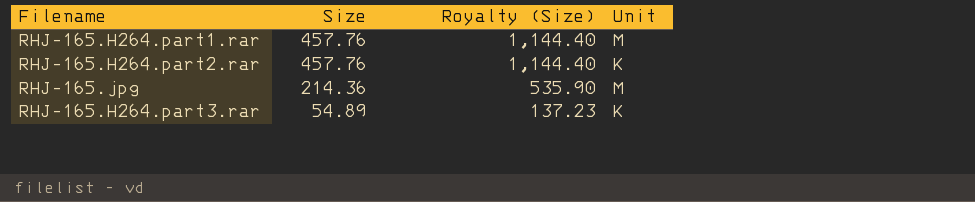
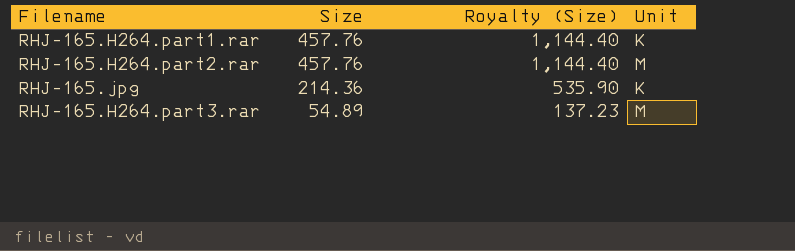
RHJ-165.H264.part1.rar | Unit: M -> K
RHJ-165.H264.part2.rar | Unit: K -> M
RHJ-165.jpg | Unit: M -> K
RHJ-165.H264.part3.rar | Unit: K -> M

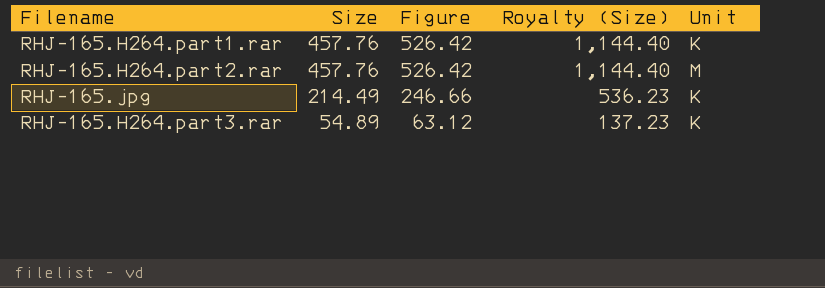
column Figure | formula: none -> [Size] * 1.15
RHJ-165.jpg | Size: 214.36 -> 214.49
RHJ-165.jpg | Royalty (Size): 535.90 -> 536.23
RHJ-165.H264.part3.rar | Unit: M -> K

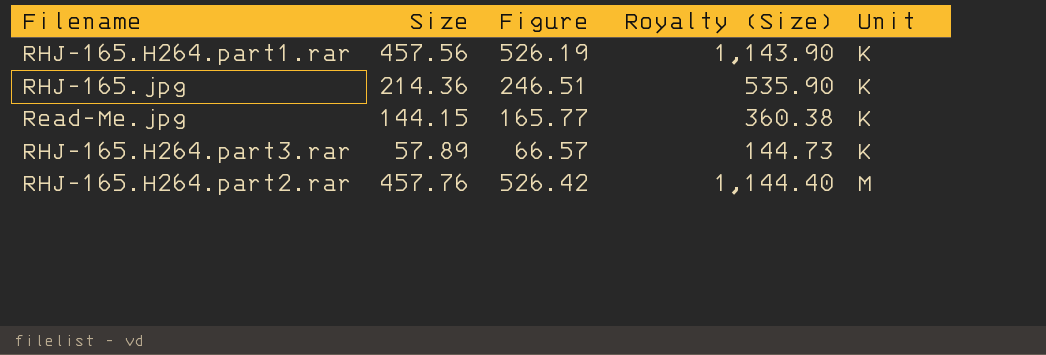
row order: Size descending -> Unit ascending
RHJ-165.H264.part1.rar | Size: 457.76 -> 457.56
RHJ-165.H264.part1.rar | Figure: 526.42 -> 526.19
RHJ-165.H264.part1.rar | Royalty (Size): 1,144.40 -> 1,143.90
RHJ-165.jpg | Size: 214.49 -> 214.36
RHJ-165.jpg | Figure: 246.66 -> 246.51
RHJ-165.jpg | Royalty (Size): 536.23 -> 535.90
row Read-Me.jpg: none -> 144.15 | 165.77 | 360.38 | K
RHJ-165.H264.part3.rar | Size: 54.89 -> 57.89
RHJ-165.H264.part3.rar | Figure: 63.12 -> 66.57
RHJ-165.H264.part3.rar | Royalty (Size): 137.23 -> 144.73

